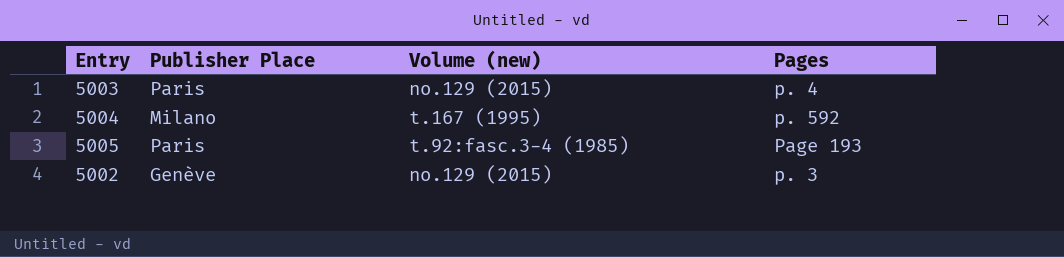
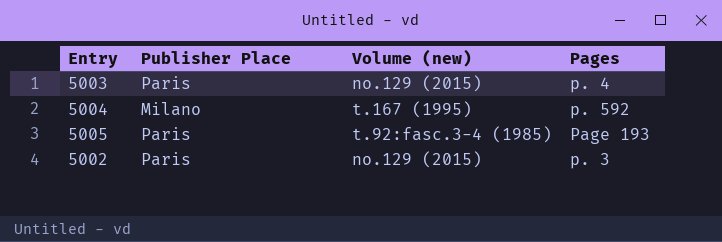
5002 | Publisher Place: Genève -> Paris

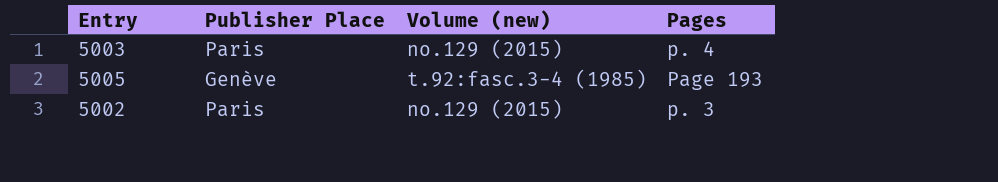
row 5004: Milano | t.167 (1995) | p. 592 -> none
5005 | Publisher Place: Paris -> Genève

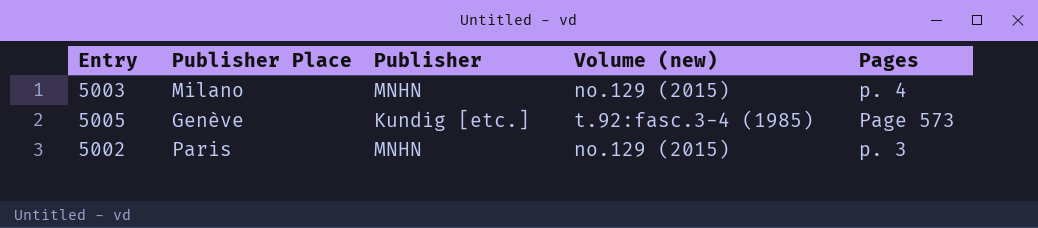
column Publisher | position: none -> 3
5003 | Publisher Place: Paris -> Milano
5005 | Pages: Page 193 -> Page 573

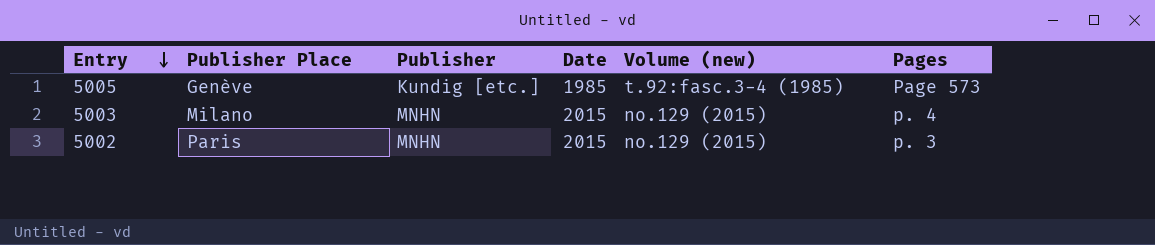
row order: none -> Entry descending
column Date | position: none -> 4

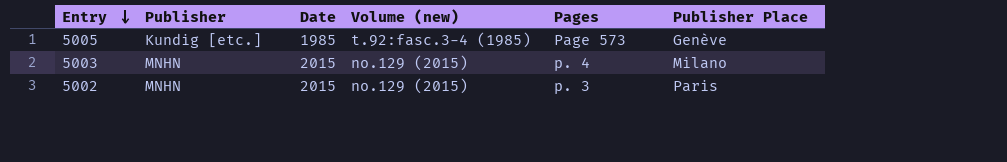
column Publisher Place | position: 2 -> 6

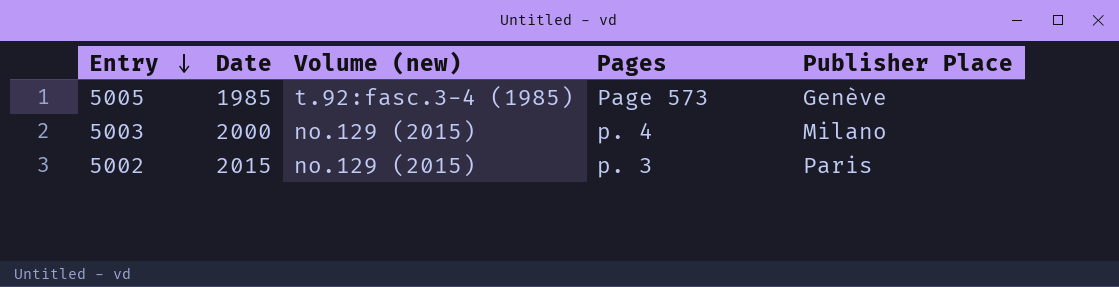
column Publisher | position: 2 -> none
5003 | Date: 2015 -> 2000

